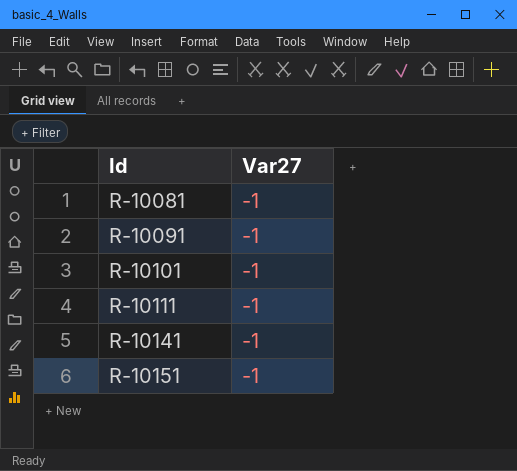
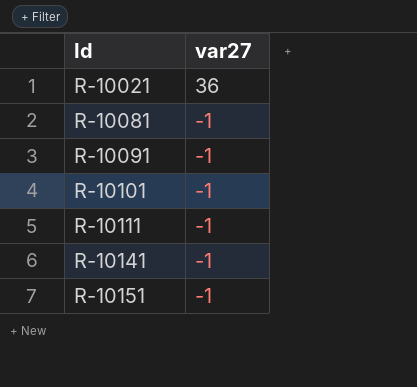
column name: Var27 -> var27
row R-10021: none -> 36

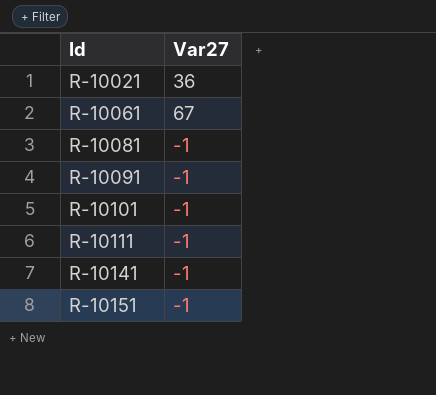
column name: var27 -> Var27
row R-10061: none -> 67

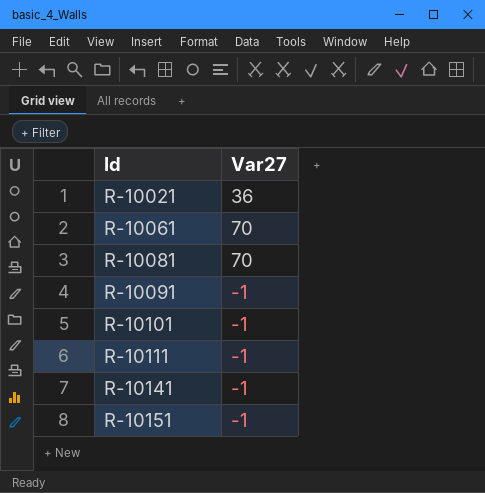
R-10061 | Var27: 67 -> 70
R-10081 | Var27: -1 -> 70

